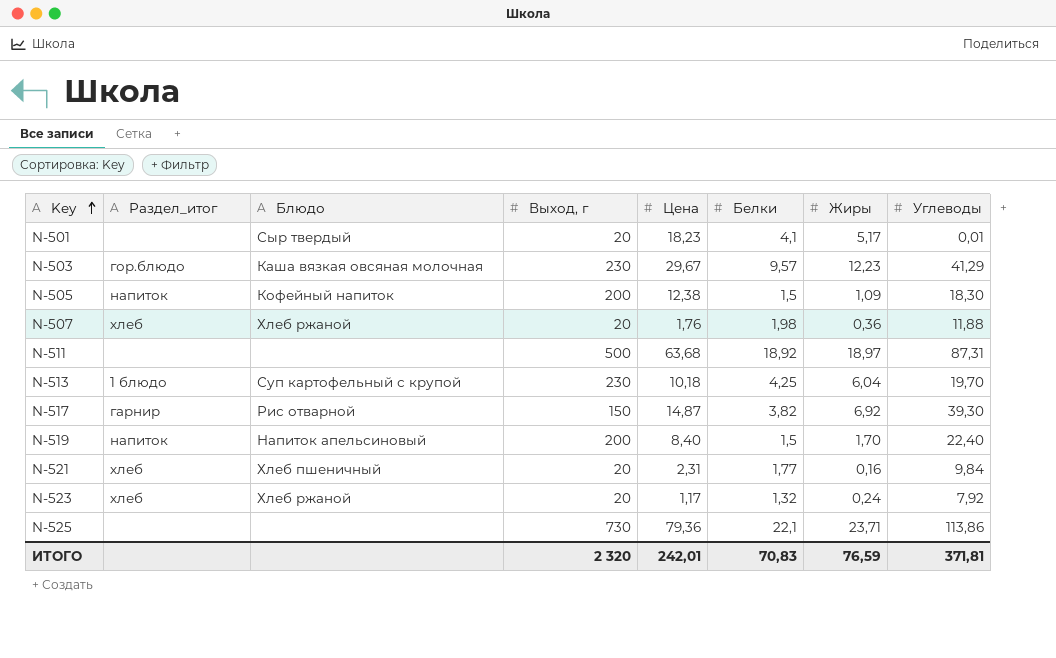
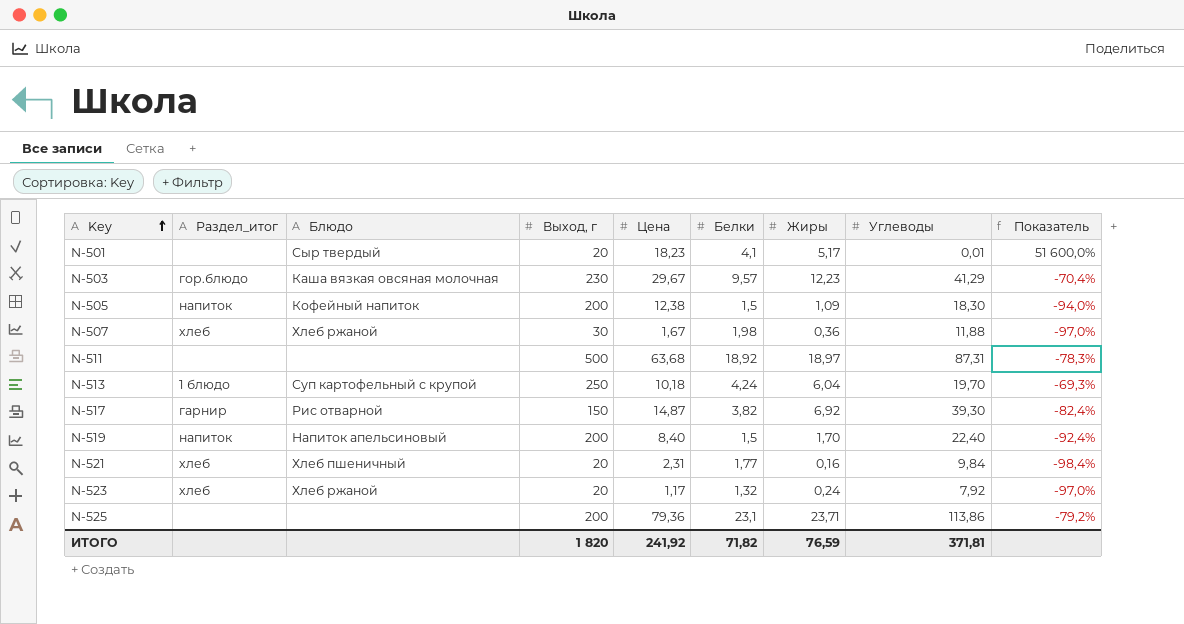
column Показатель | formula: none -> ([Жиры] - [Углеводы]) / [Углеводы]
N-507 | Выход, г: 20 -> 30
N-507 | Цена: 1,76 -> 1,67
N-513 | Выход, г: 230 -> 250
N-513 | Белки: 4,25 -> 4,24
N-525 | Выход, г: 730 -> 200
N-525 | Белки: 22,1 -> 23,1
ИТОГО | Выход, г: 2 320 -> 1 820
ИТОГО | Цена: 242,01 -> 241,92
ИТОГО | Белки: 70,83 -> 71,82

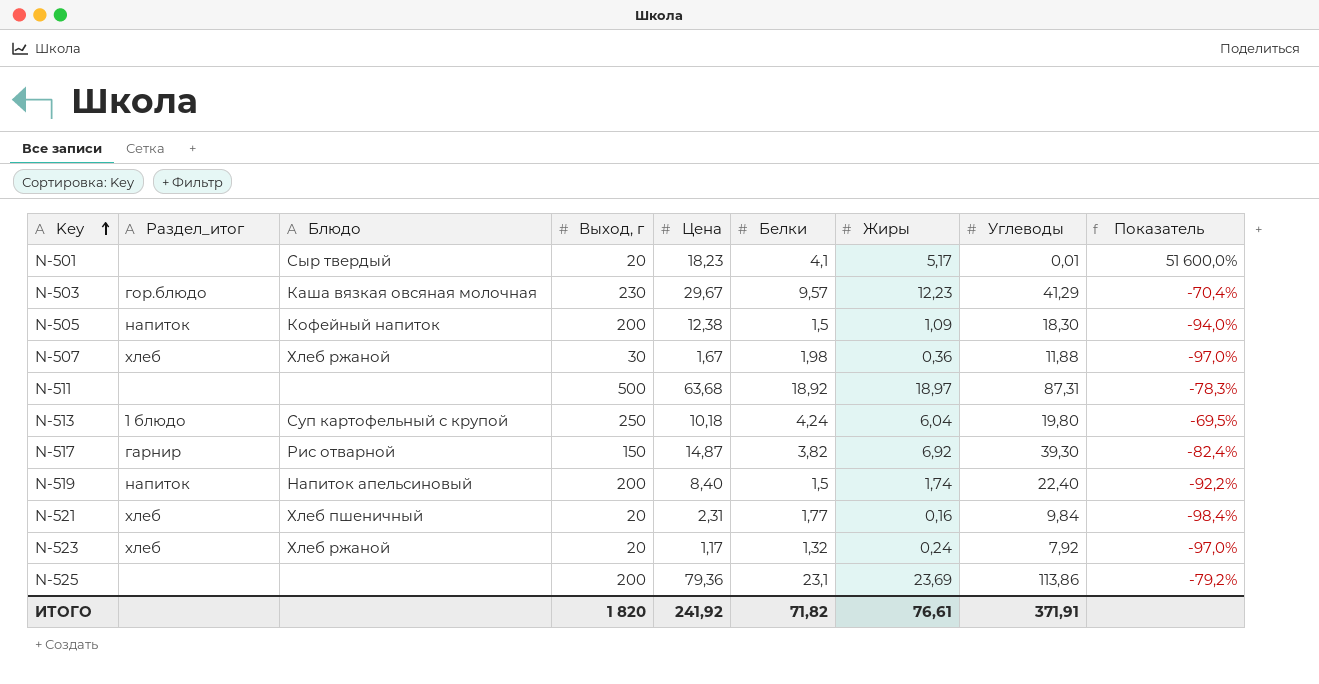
N-513 | Углеводы: 19,70 -> 19,80
N-513 | Показатель: -69,3% -> -69,5%
N-519 | Жиры: 1,70 -> 1,74
N-519 | Показатель: -92,4% -> -92,2%
N-525 | Жиры: 23,71 -> 23,69
ИТОГО | Жиры: 76,59 -> 76,61
ИТОГО | Углеводы: 371,81 -> 371,91

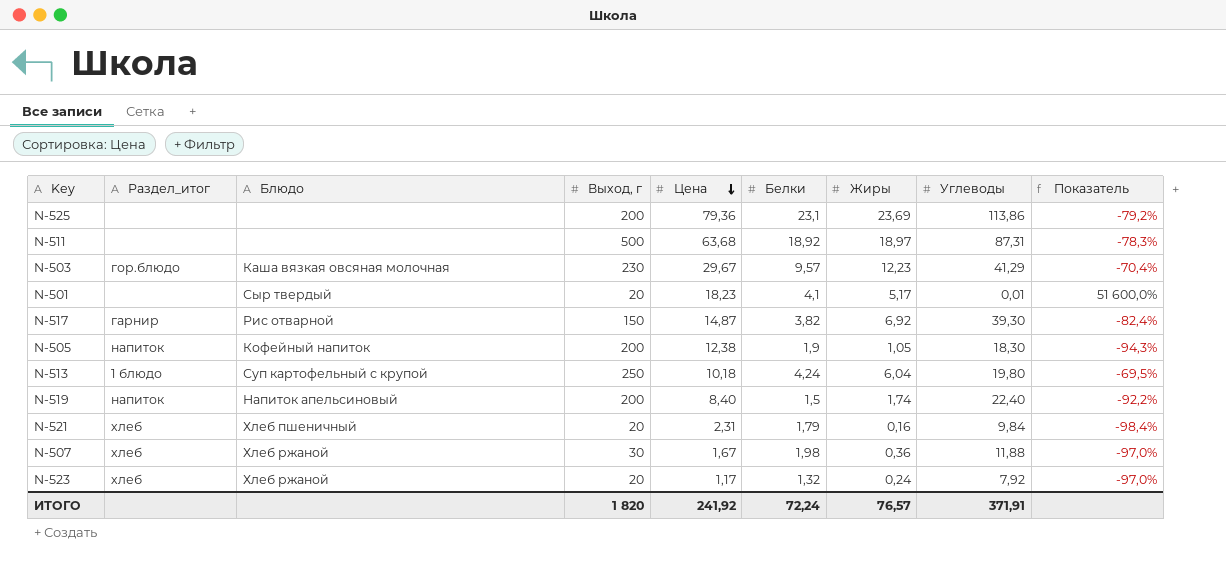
row order: Key ascending -> Цена descending
N-505 | Белки: 1,5 -> 1,9
N-505 | Жиры: 1,09 -> 1,05
N-505 | Показатель: -94,0% -> -94,3%
N-521 | Белки: 1,77 -> 1,79
ИТОГО | Белки: 71,82 -> 72,24
ИТОГО | Жиры: 76,61 -> 76,57

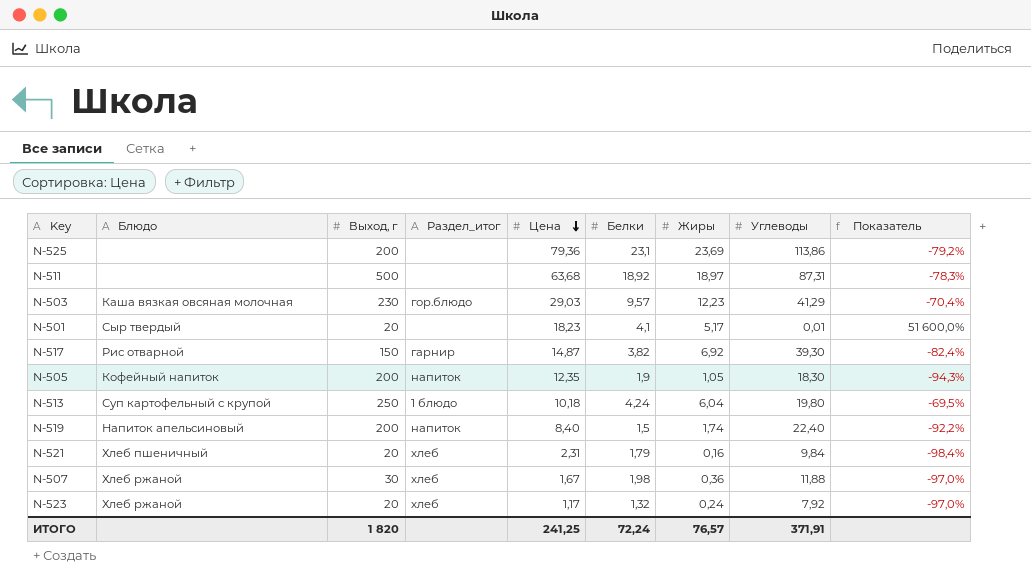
column Раздел_итог | position: 2 -> 4
N-503 | Цена: 29,67 -> 29,03
N-505 | Цена: 12,38 -> 12,35
ИТОГО | Цена: 241,92 -> 241,25

